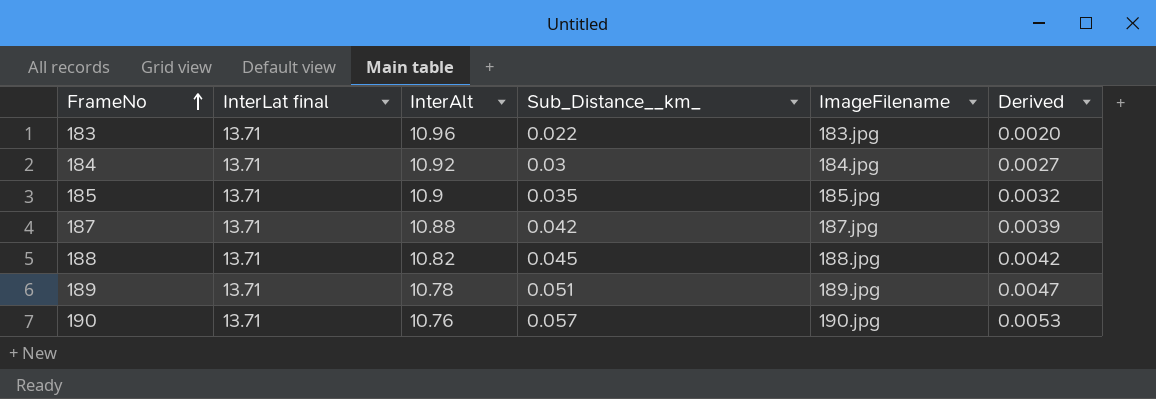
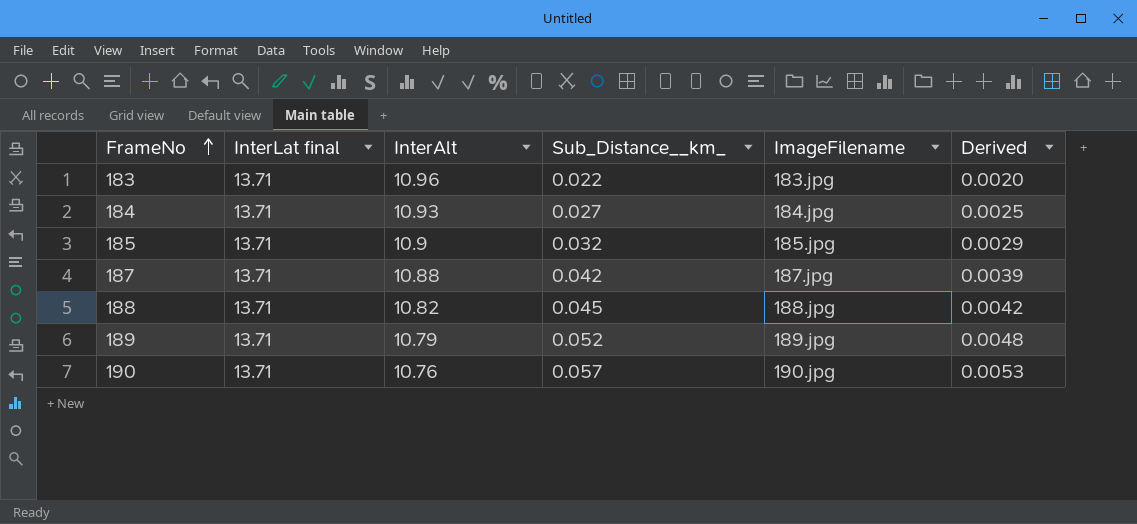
184 | InterAlt: 10.92 -> 10.93
184 | Sub_Distance__km_: 0.03 -> 0.027
184 | Derived: 0.0027 -> 0.0025
185 | Sub_Distance__km_: 0.035 -> 0.032
185 | Derived: 0.0032 -> 0.0029
189 | InterAlt: 10.78 -> 10.79
189 | Sub_Distance__km_: 0.051 -> 0.052
189 | Derived: 0.0047 -> 0.0048

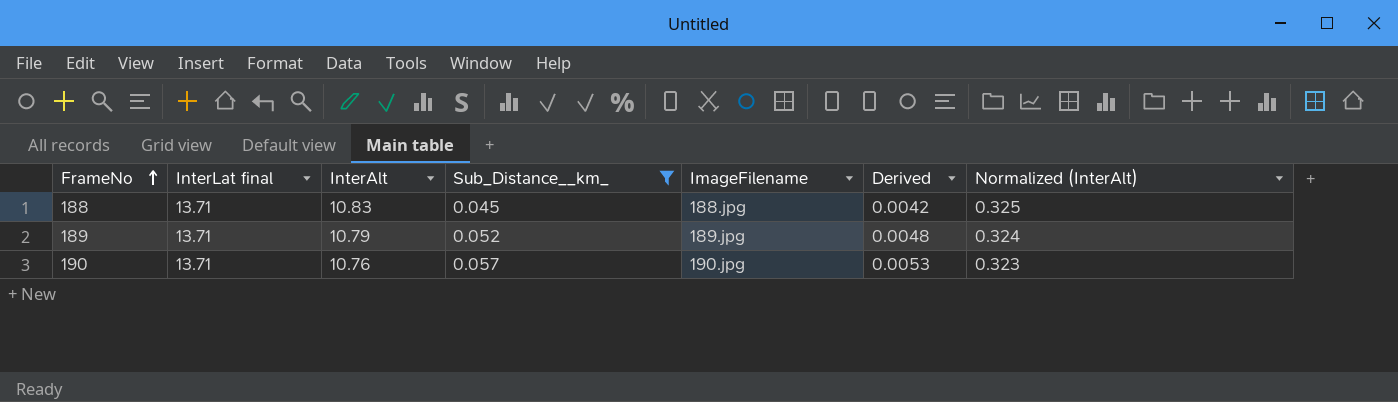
filter: none -> Sub_Distance__km_ >= 0.045
column Normalized (InterAlt) | formula: none -> [InterAlt] * 0.03
188 | InterAlt: 10.82 -> 10.83

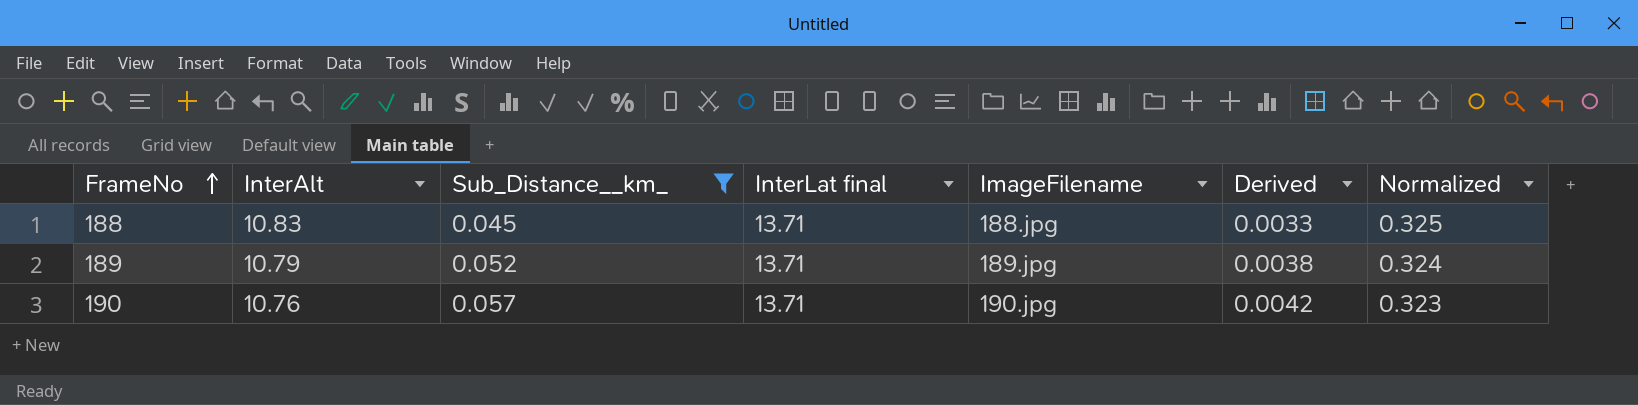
column InterLat final | position: 2 -> 4
column Derived | formula: [Sub_Distance__km_] / [InterAlt] -> [Sub_Distance__km_] / [InterLat final]
column name: Normalized (InterAlt) -> Normalized

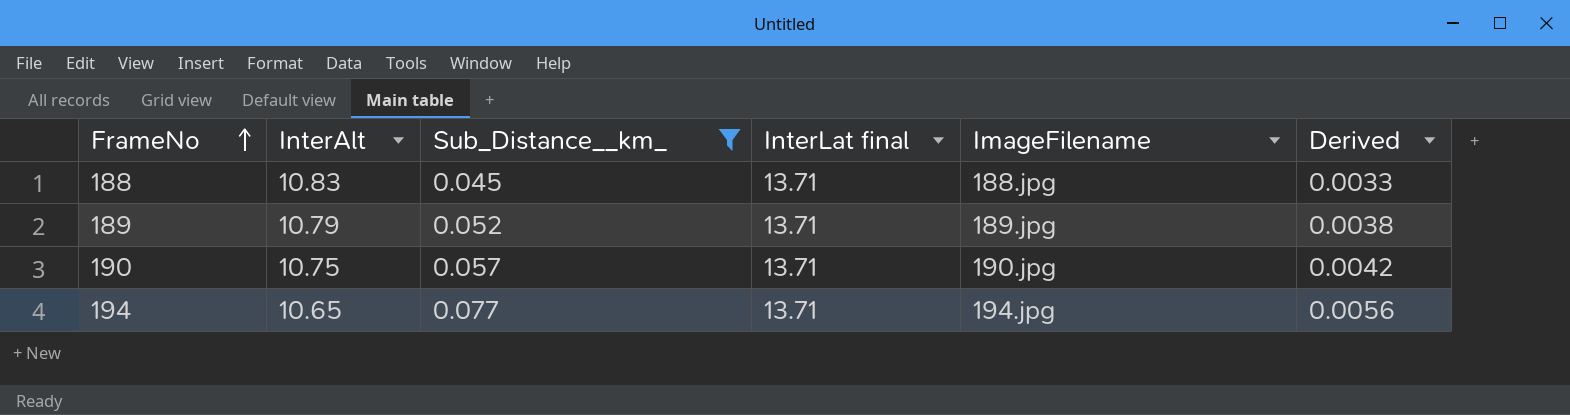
column Normalized | formula: [InterAlt] * 0.03 -> none
190 | InterAlt: 10.76 -> 10.75
row 194: none -> 10.65 | 0.077 | 13.71 | 194.jpg | 0.0056

